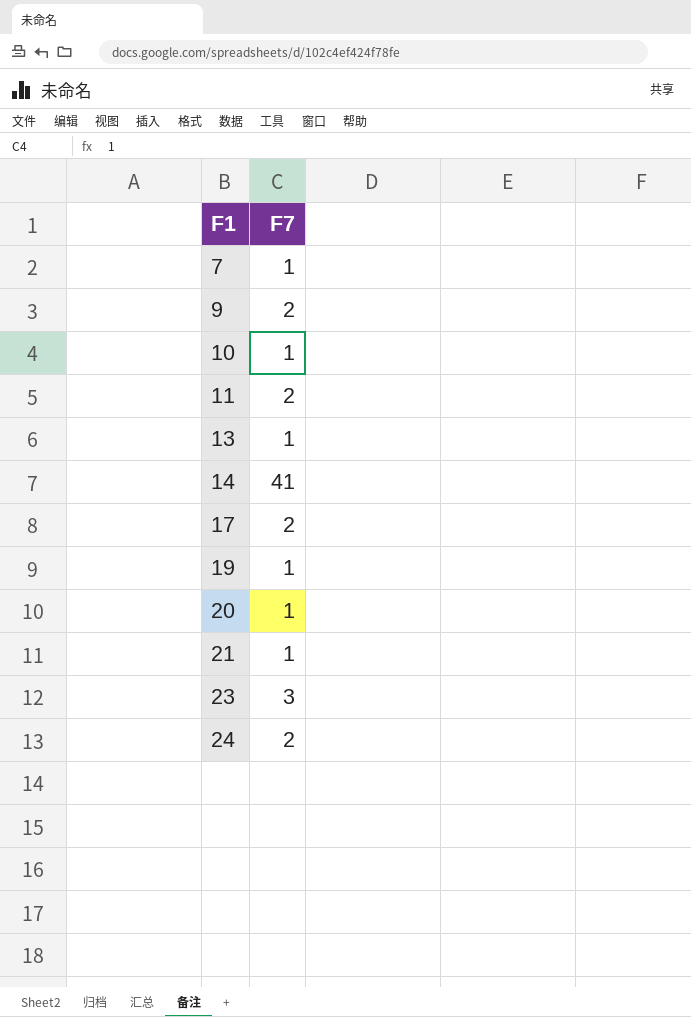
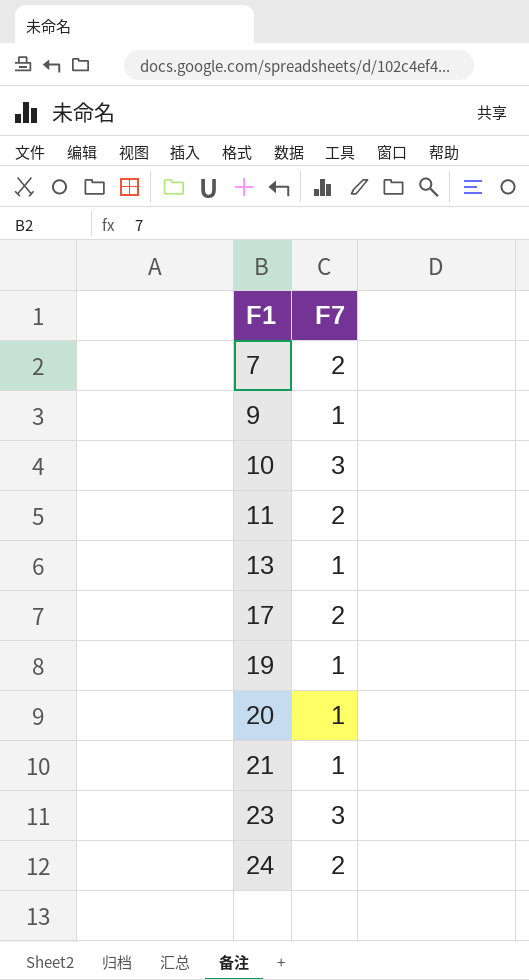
row 14: 41 -> none
7 | F7: 1 -> 2
9 | F7: 2 -> 1
10 | F7: 1 -> 3

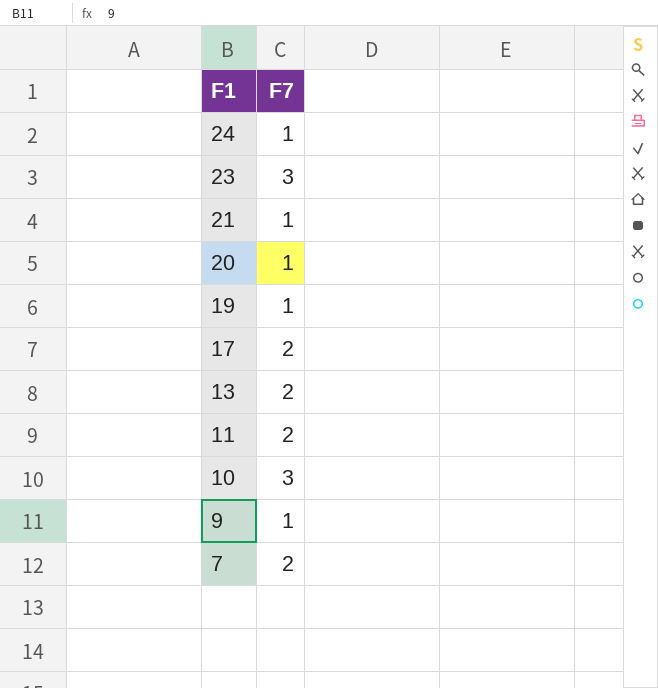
row order: F1 ascending -> F1 descending
24 | F7: 2 -> 1
13 | F7: 1 -> 2

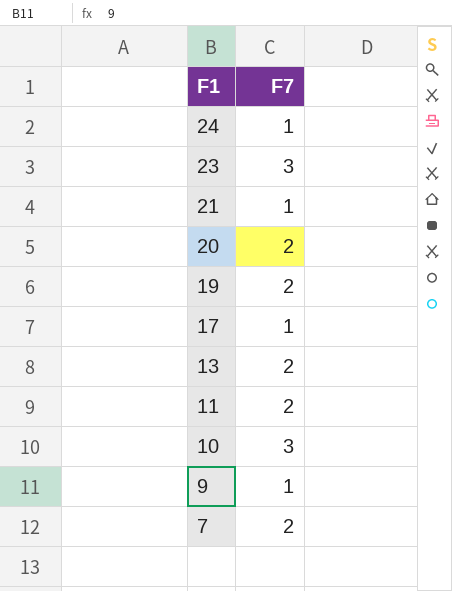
20 | F7: 1 -> 2
19 | F7: 1 -> 2
17 | F7: 2 -> 1

